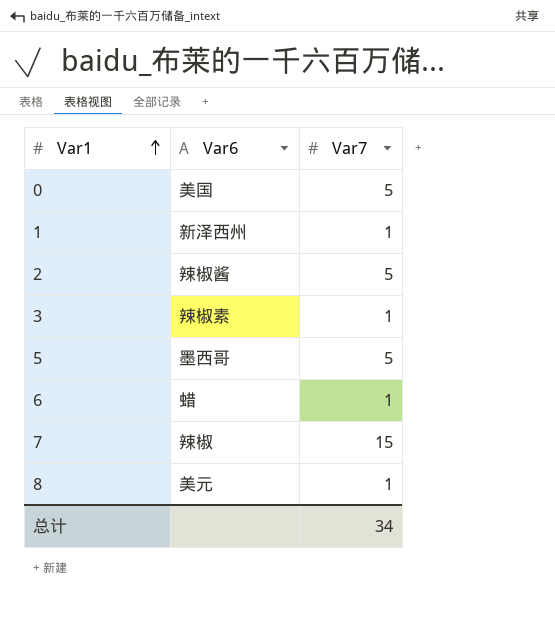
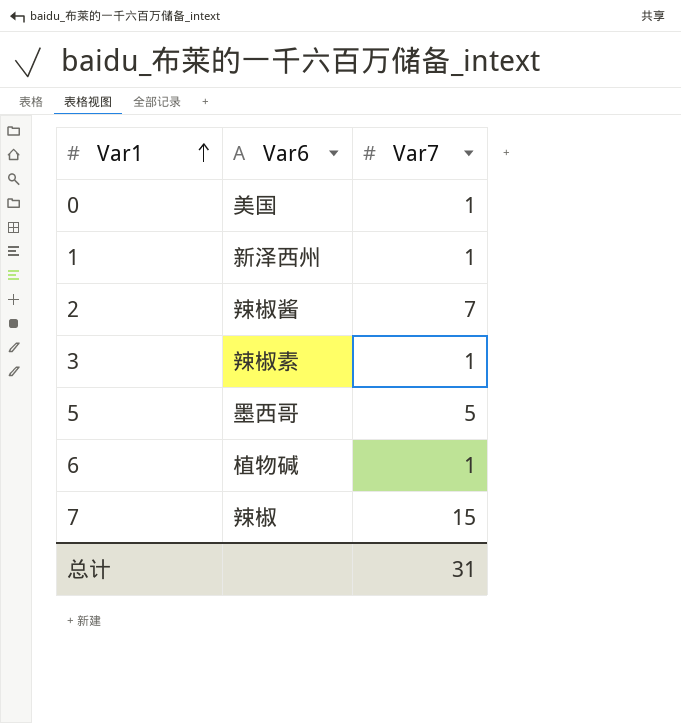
row 8: 美元 | 1 -> none
0 | Var7: 5 -> 1
2 | Var7: 5 -> 7
6 | Var6: 蜡 -> 植物碱
总计 | Var7: 34 -> 31

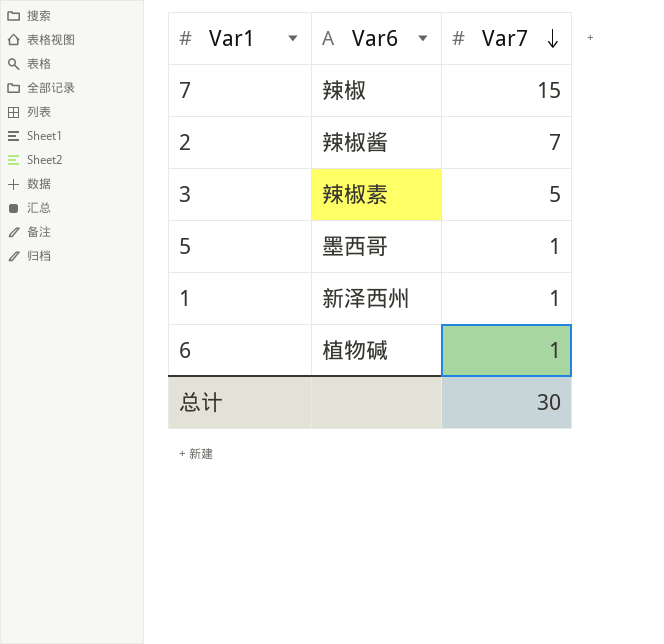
row order: Var1 ascending -> Var7 descending
row 0: 美国 | 1 -> none
3 | Var7: 1 -> 5
5 | Var7: 5 -> 1
总计 | Var7: 31 -> 30

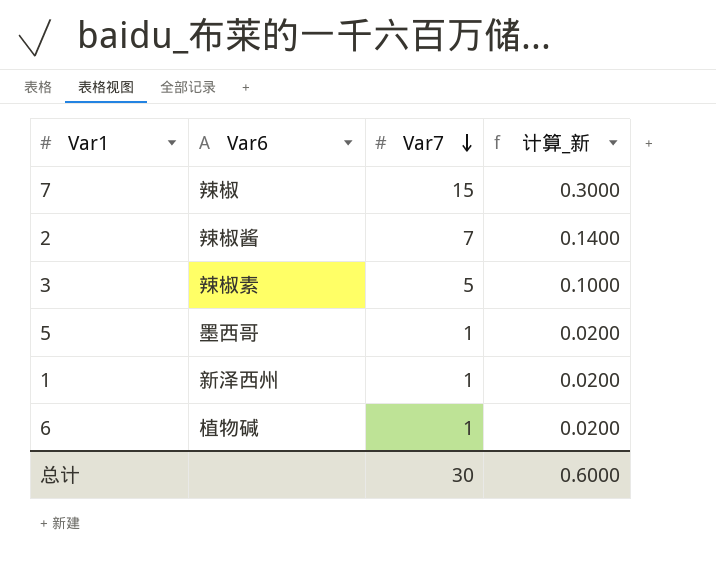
column 计算_新 | formula: none -> [Var7] * 0.02

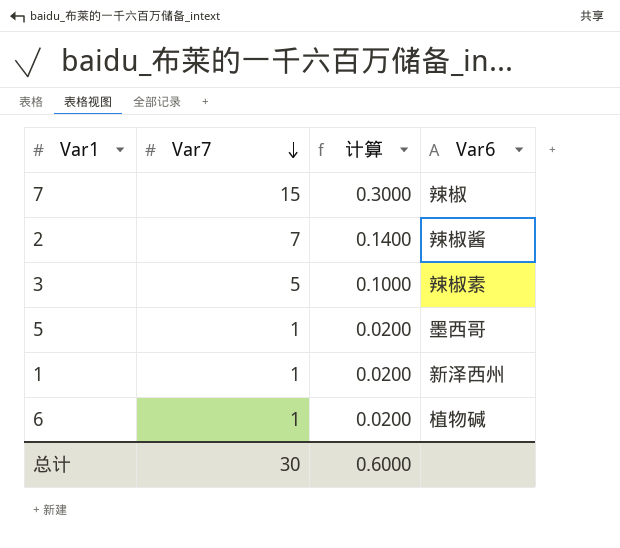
column name: 计算_新 -> 计算
column Var6 | position: 2 -> 4

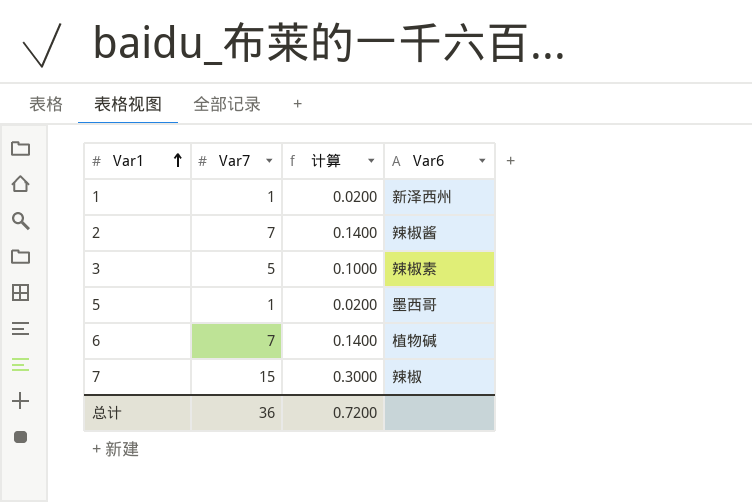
row order: Var7 descending -> Var1 ascending
6 | Var7: 1 -> 7
6 | 计算: 0.0200 -> 0.1400
总计 | Var7: 30 -> 36
总计 | 计算: 0.6000 -> 0.7200

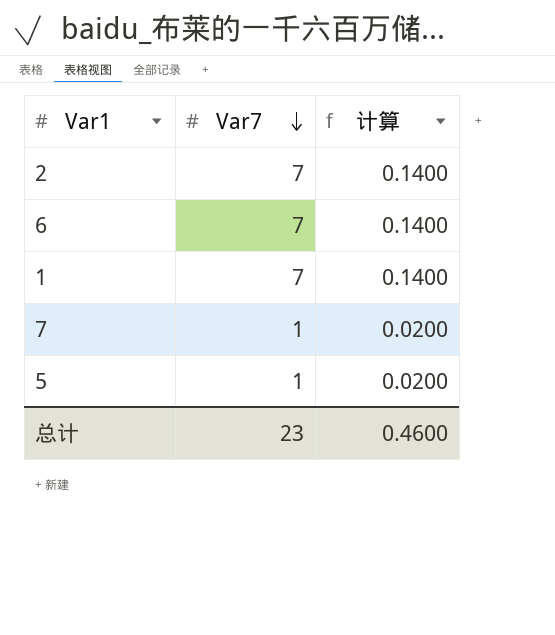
row order: Var1 ascending -> Var7 descending
column Var6 | position: 4 -> none
row 3: 5 | 0.1000 | 辣椒素 -> none
1 | Var7: 1 -> 7
1 | 计算: 0.0200 -> 0.1400
7 | Var7: 15 -> 1
7 | 计算: 0.3000 -> 0.0200
总计 | Var7: 36 -> 23
总计 | 计算: 0.7200 -> 0.4600

